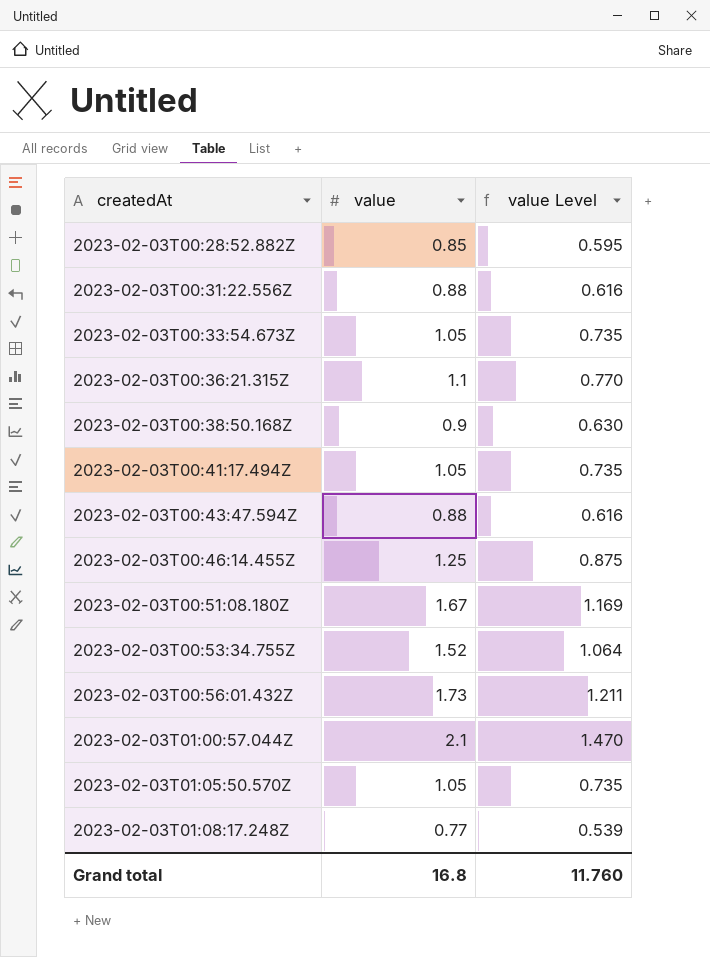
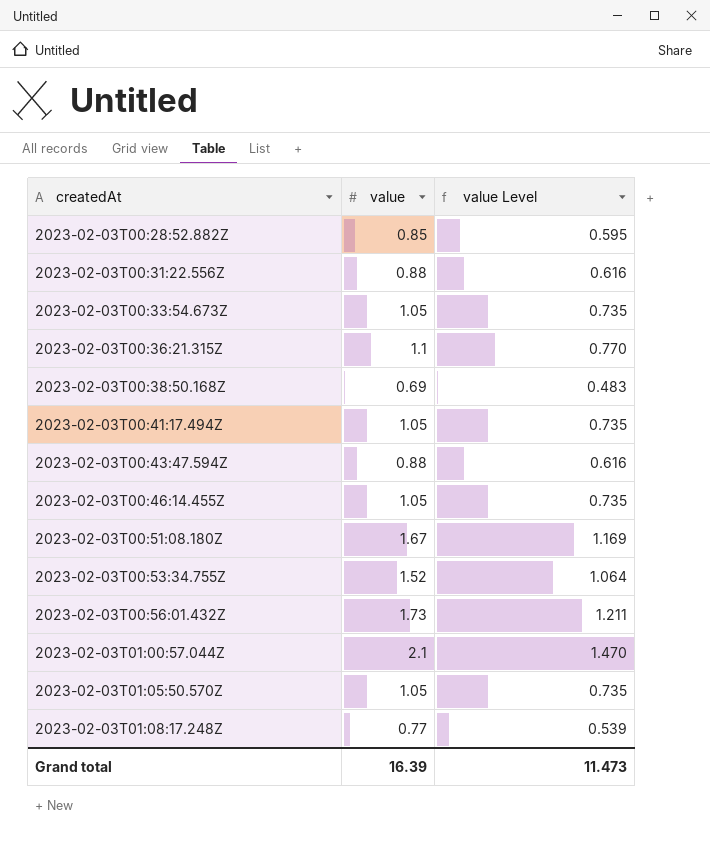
2023-02-03T00:38:50.168Z | value: 0.9 -> 0.69
2023-02-03T00:38:50.168Z | value Level: 0.630 -> 0.483
2023-02-03T00:46:14.455Z | value: 1.25 -> 1.05
2023-02-03T00:46:14.455Z | value Level: 0.875 -> 0.735
Grand total | value: 16.8 -> 16.39
Grand total | value Level: 11.760 -> 11.473

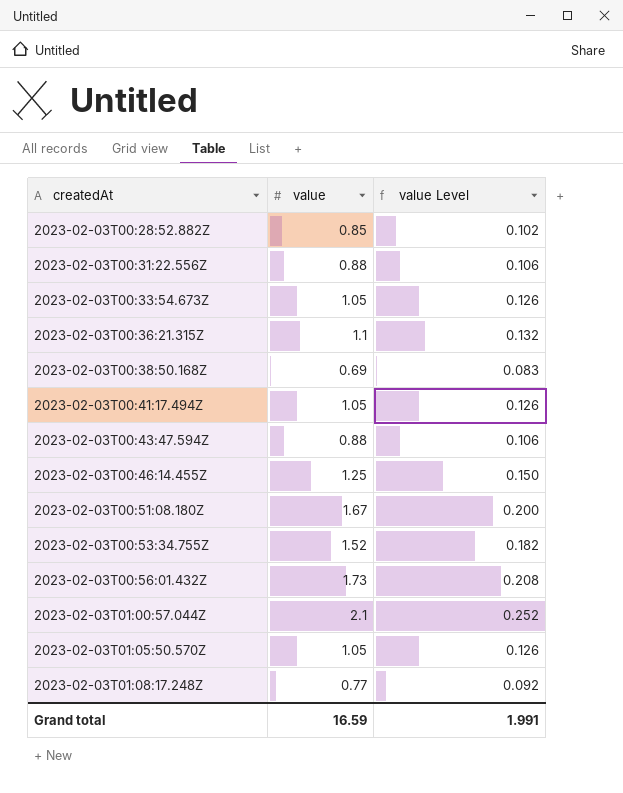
column value Level | formula: [value] * 0.7 -> [value] * 0.12
2023-02-03T00:46:14.455Z | value: 1.05 -> 1.25
Grand total | value: 16.39 -> 16.59
Grand total | value Level: 11.473 -> 1.991

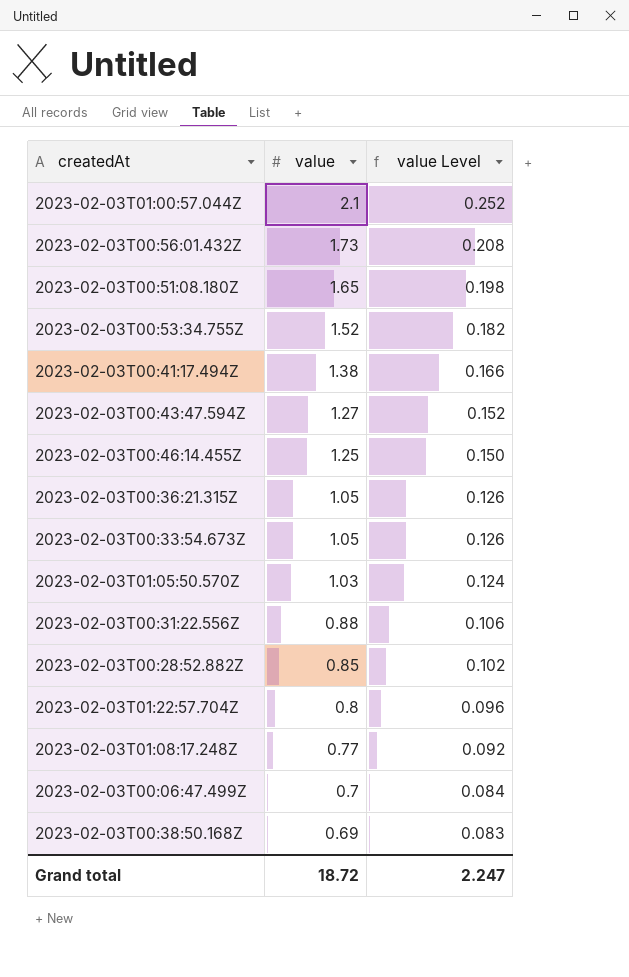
row order: createdAt ascending -> value descending
2023-02-03T00:51:08.180Z | value: 1.67 -> 1.65
2023-02-03T00:51:08.180Z | value Level: 0.200 -> 0.198
2023-02-03T00:41:17.494Z | value: 1.05 -> 1.38
2023-02-03T00:41:17.494Z | value Level: 0.126 -> 0.166
2023-02-03T00:43:47.594Z | value: 0.88 -> 1.27
2023-02-03T00:43:47.594Z | value Level: 0.106 -> 0.152
2023-02-03T00:36:21.315Z | value: 1.1 -> 1.05
2023-02-03T00:36:21.315Z | value Level: 0.132 -> 0.126
2023-02-03T01:05:50.570Z | value: 1.05 -> 1.03
2023-02-03T01:05:50.570Z | value Level: 0.126 -> 0.124
row 2023-02-03T01:22:57.704Z: none -> 0.8 | 0.096
row 2023-02-03T00:06:47.499Z: none -> 0.7 | 0.084
Grand total | value: 16.59 -> 18.72
Grand total | value Level: 1.991 -> 2.247

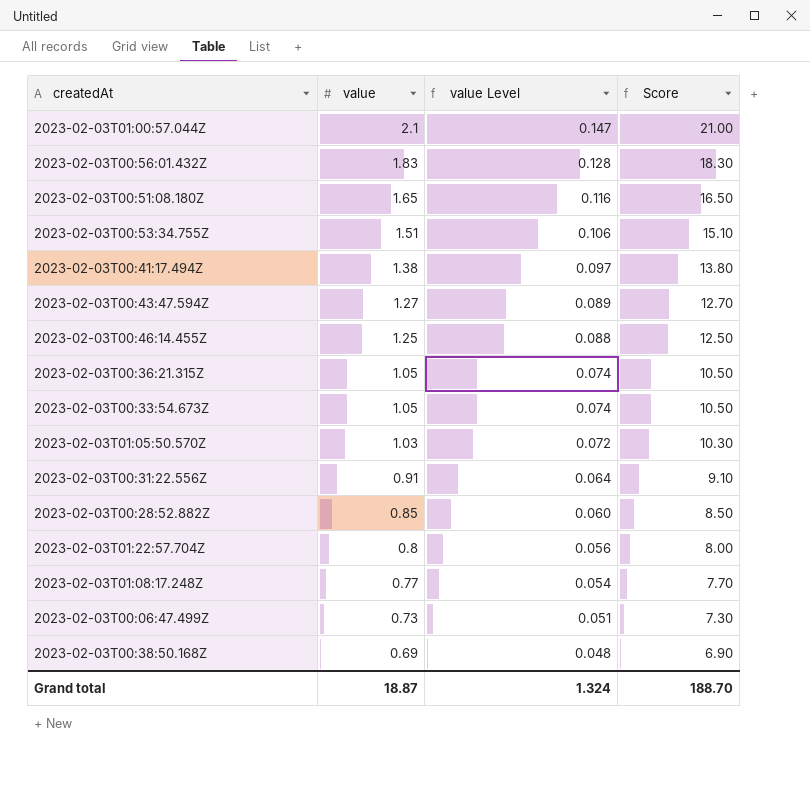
column value Level | formula: [value] * 0.12 -> [value] * 0.07
column Score | formula: none -> [value] * 10
2023-02-03T00:56:01.432Z | value: 1.73 -> 1.83
2023-02-03T00:53:34.755Z | value: 1.52 -> 1.51
2023-02-03T00:31:22.556Z | value: 0.88 -> 0.91
2023-02-03T00:06:47.499Z | value: 0.7 -> 0.73
Grand total | value: 18.72 -> 18.87
Grand total | value Level: 2.247 -> 1.324

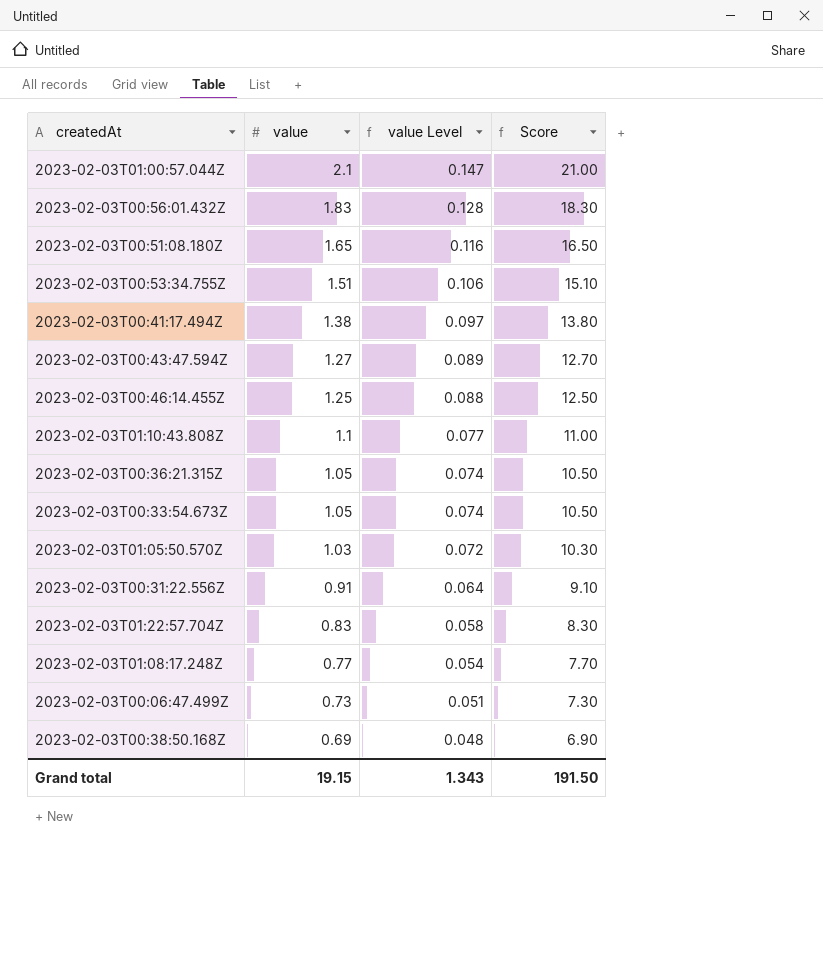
row 2023-02-03T00:28:52.882Z: 0.85 | 0.060 | 8.50 -> none
row 2023-02-03T01:10:43.808Z: none -> 1.1 | 0.077 | 11.00
2023-02-03T01:22:57.704Z | value: 0.8 -> 0.83
2023-02-03T01:22:57.704Z | value Level: 0.056 -> 0.058
2023-02-03T01:22:57.704Z | Score: 8.00 -> 8.30
Grand total | value: 18.87 -> 19.15
Grand total | value Level: 1.324 -> 1.343
Grand total | Score: 188.70 -> 191.50

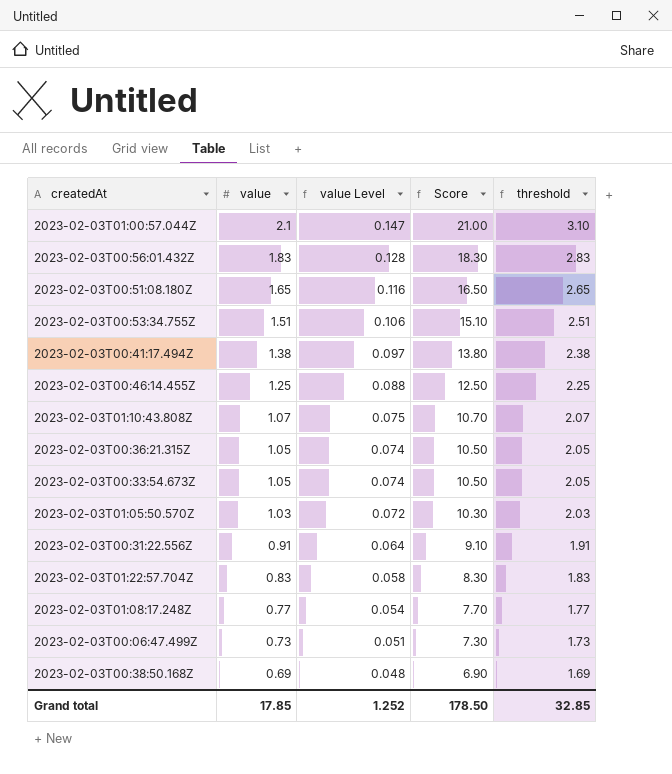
column threshold | formula: none -> [value] + 1
row 2023-02-03T00:43:47.594Z: 1.27 | 0.089 | 12.70 -> none
2023-02-03T01:10:43.808Z | value: 1.1 -> 1.07
2023-02-03T01:10:43.808Z | value Level: 0.077 -> 0.075
2023-02-03T01:10:43.808Z | Score: 11.00 -> 10.70
Grand total | value: 19.15 -> 17.85
Grand total | value Level: 1.343 -> 1.252
Grand total | Score: 191.50 -> 178.50

